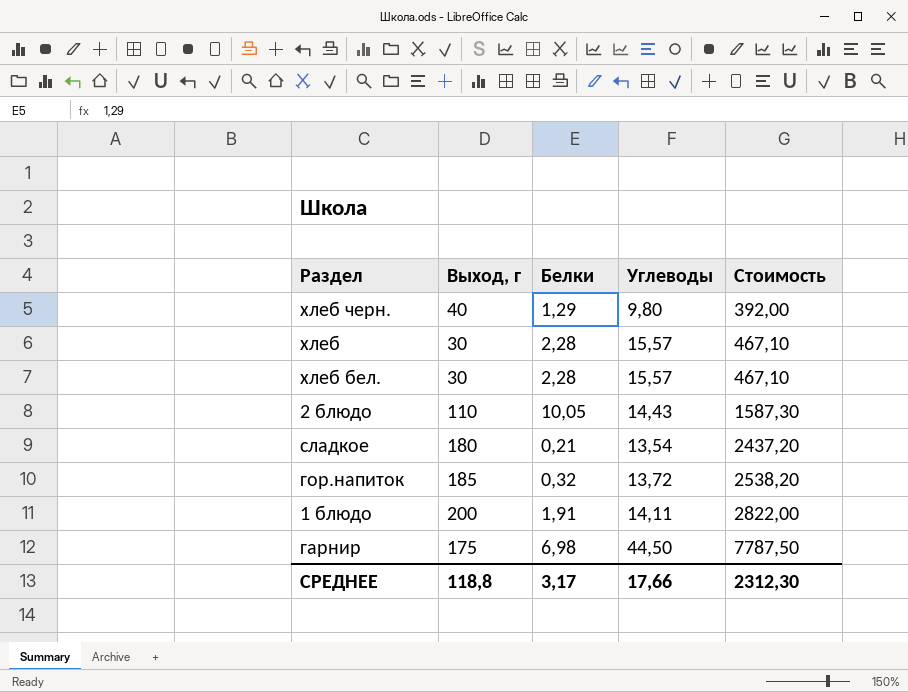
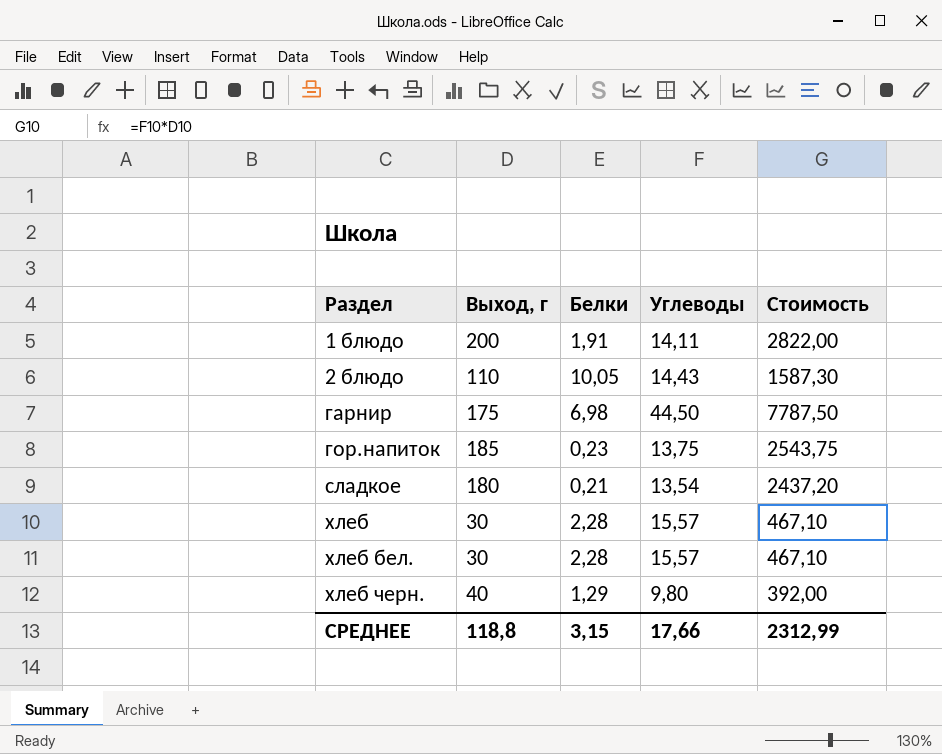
row order: Стоимость ascending -> Раздел ascending
гор.напиток | Белки: 0,32 -> 0,23
гор.напиток | Углеводы: 13,72 -> 13,75
гор.напиток | Стоимость: 2538,20 -> 2543,75
СРЕДНЕЕ | Белки: 3,17 -> 3,15
СРЕДНЕЕ | Стоимость: 2312,30 -> 2312,99

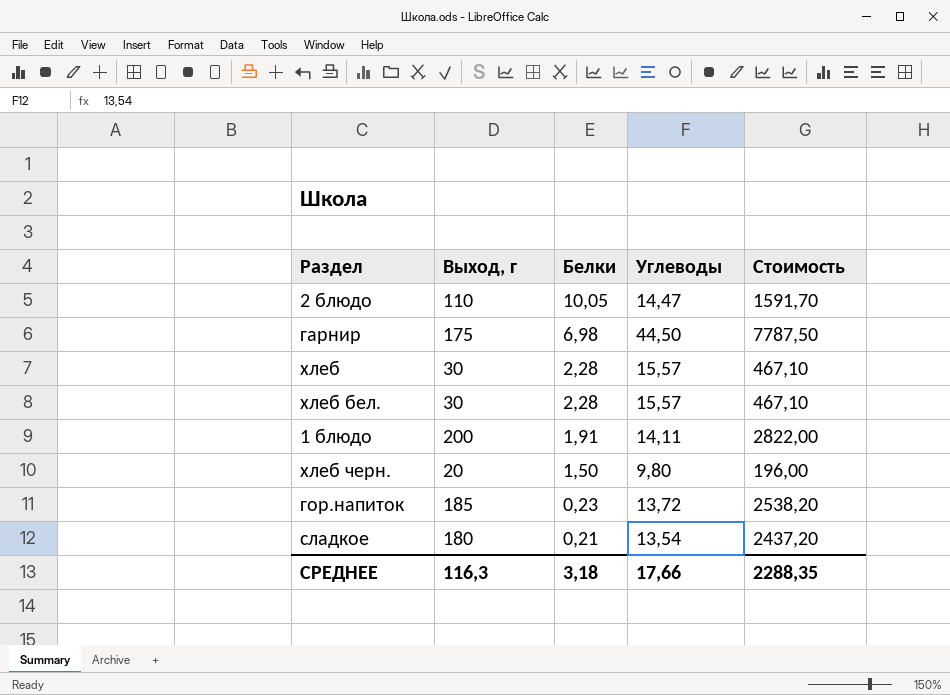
row order: Раздел ascending -> Белки descending
2 блюдо | Углеводы: 14,43 -> 14,47
2 блюдо | Стоимость: 1587,30 -> 1591,70
хлеб черн. | Выход, г: 40 -> 20
хлеб черн. | Белки: 1,29 -> 1,50
хлеб черн. | Стоимость: 392,00 -> 196,00
гор.напиток | Углеводы: 13,75 -> 13,72
гор.напиток | Стоимость: 2543,75 -> 2538,20
СРЕДНЕЕ | Выход, г: 118,8 -> 116,3
СРЕДНЕЕ | Белки: 3,15 -> 3,18
СРЕДНЕЕ | Стоимость: 2312,99 -> 2288,35

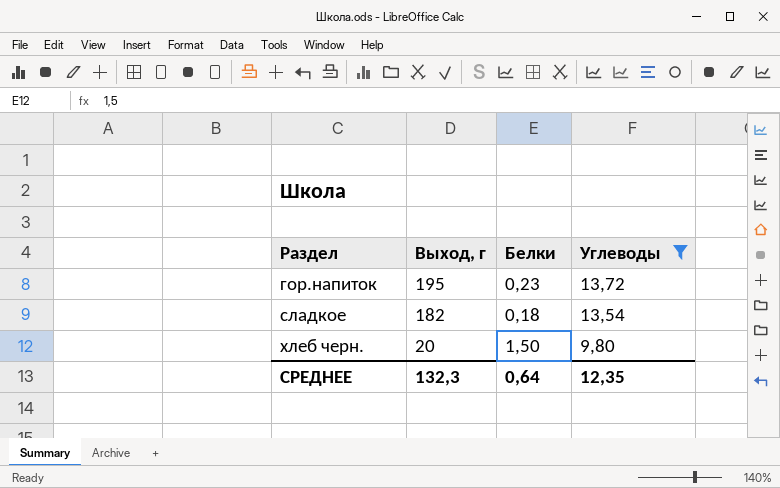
filter: none -> Углеводы <= 13,72
row order: Белки descending -> Раздел ascending
column Стоимость | formula: [Выход, г] * [Углеводы] -> none
гор.напиток | Выход, г: 185 -> 195
сладкое | Выход, г: 180 -> 182
сладкое | Белки: 0,21 -> 0,18
СРЕДНЕЕ | Выход, г: 116,3 -> 132,3
СРЕДНЕЕ | Белки: 3,18 -> 0,64
СРЕДНЕЕ | Углеводы: 17,66 -> 12,35

